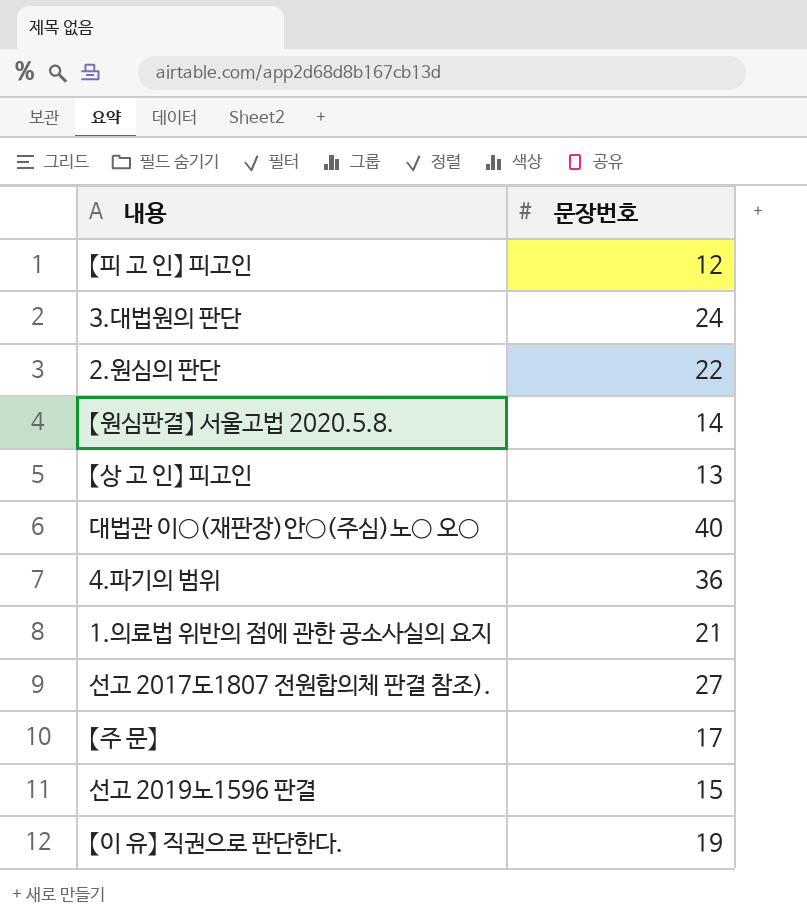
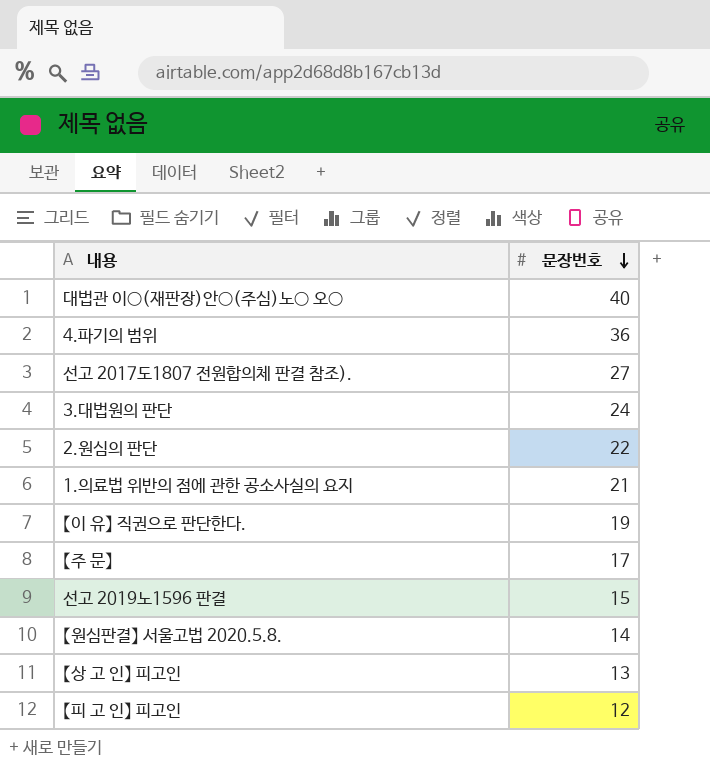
row order: none -> 문장번호 descending

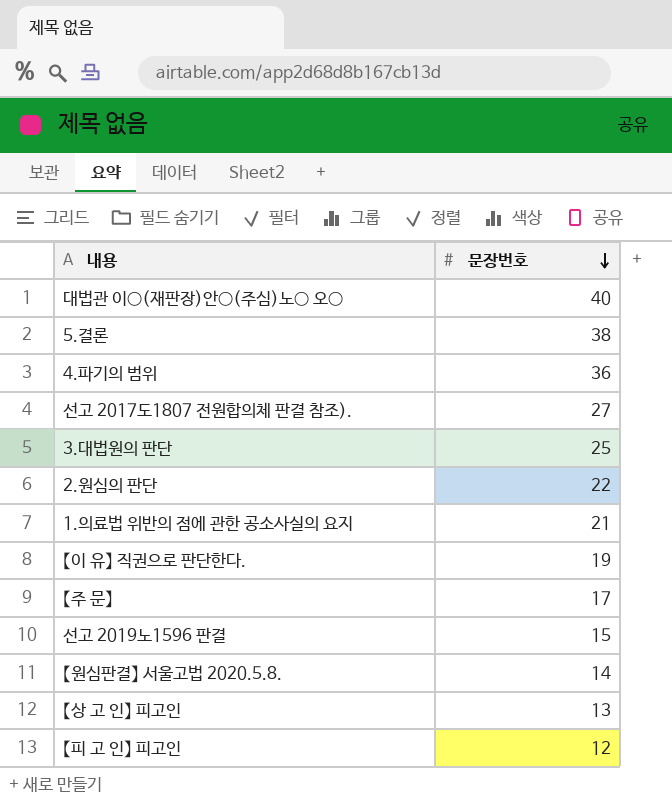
row 5.결론: none -> 38
3.대법원의 판단 | 문장번호: 24 -> 25

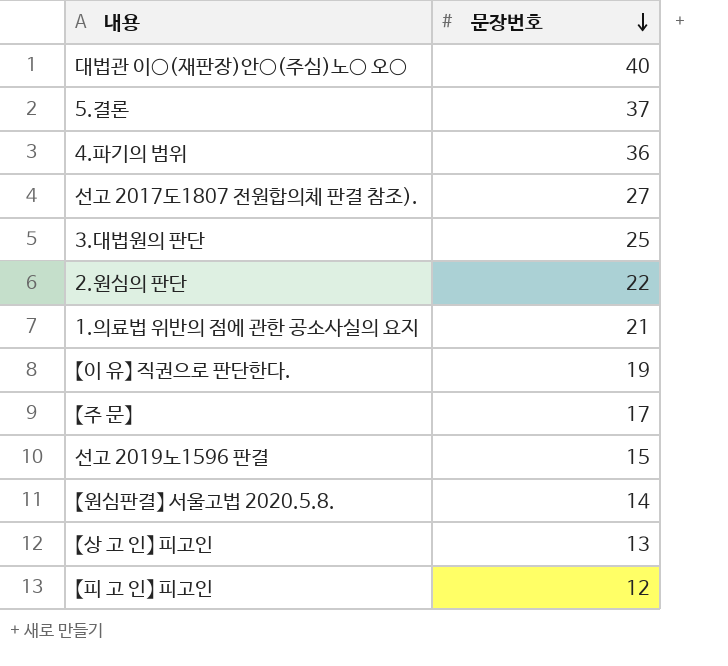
5.결론 | 문장번호: 38 -> 37

